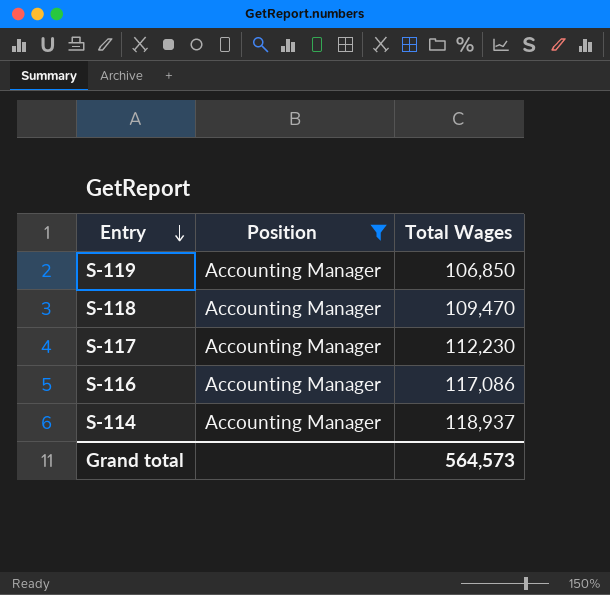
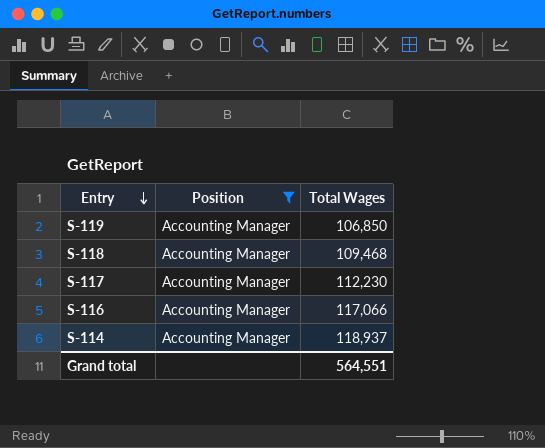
S-118 | Total Wages: 109,470 -> 109,468
S-116 | Total Wages: 117,086 -> 117,066
Grand total | Total Wages: 564,573 -> 564,551

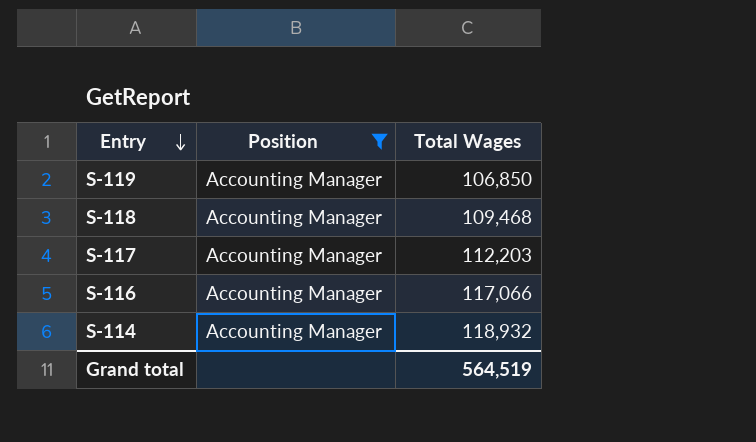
S-117 | Total Wages: 112,230 -> 112,203
S-114 | Total Wages: 118,937 -> 118,932
Grand total | Total Wages: 564,551 -> 564,519

